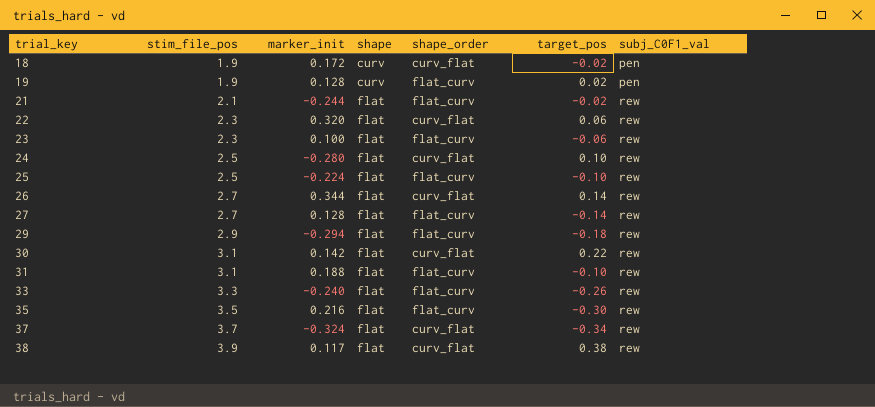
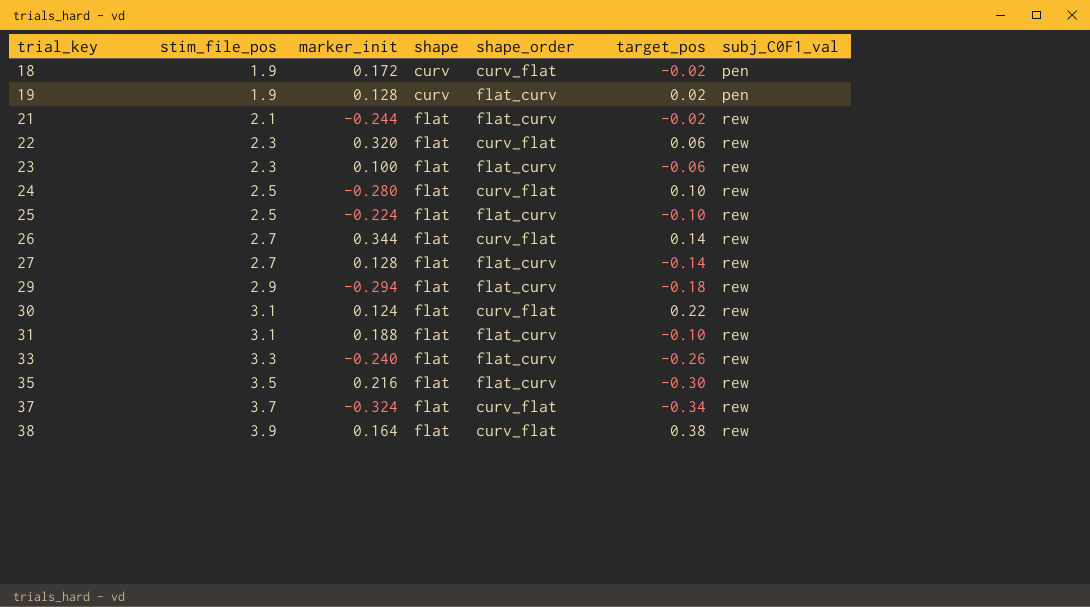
30 | marker_init: 0.142 -> 0.124
38 | marker_init: 0.117 -> 0.164

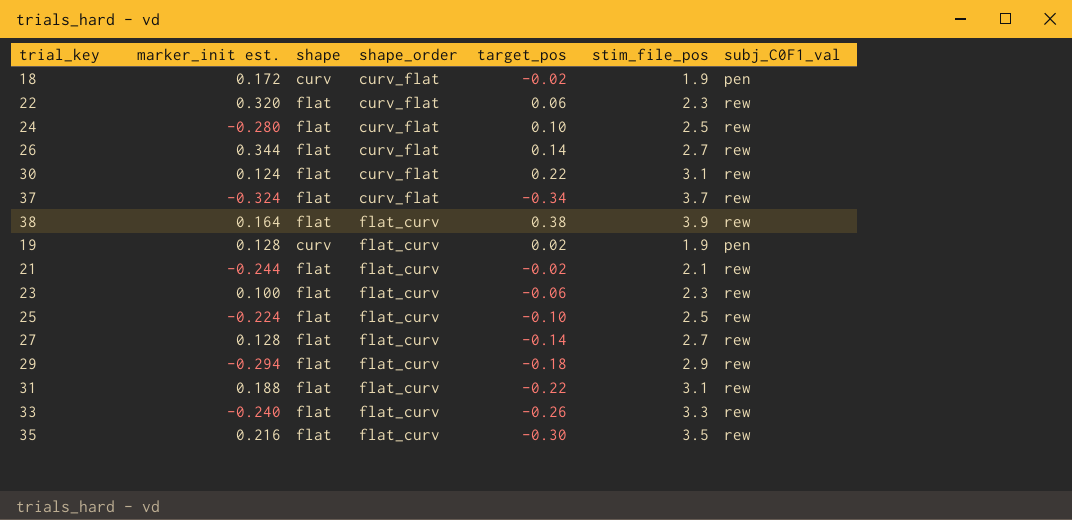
row order: trial_key ascending -> shape_order ascending
column name: marker_init -> marker_init est.
column stim_file_pos | position: 2 -> 6
38 | shape_order: curv_flat -> flat_curv
31 | target_pos: -0.10 -> -0.22

